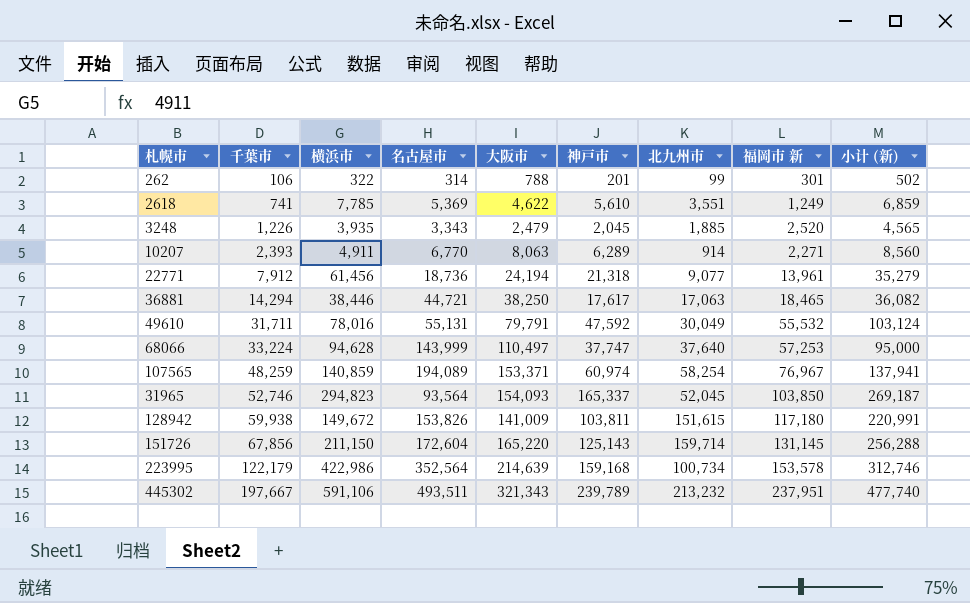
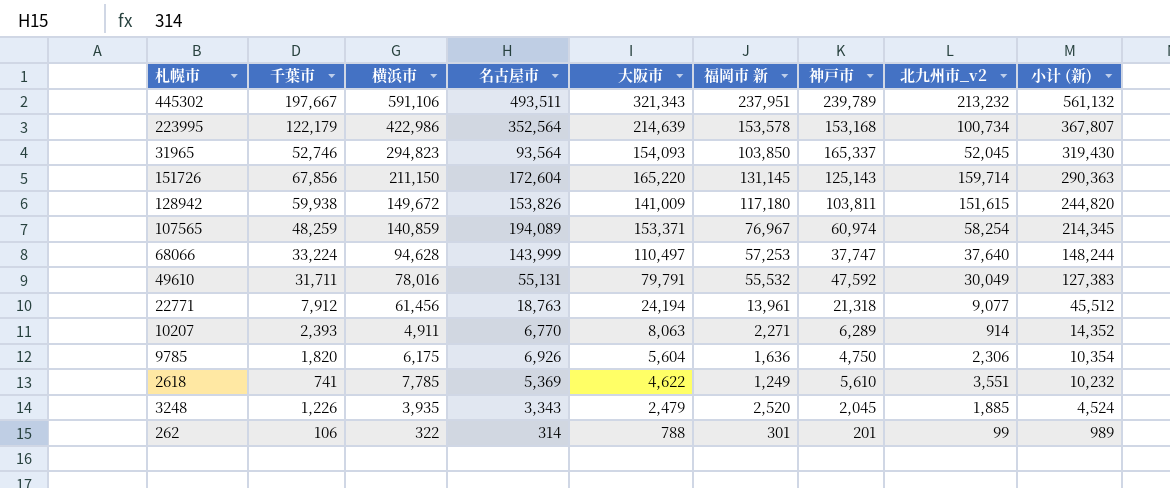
row order: 千葉市 ascending -> 小计 (新) descending
column 福岡市 新 | position: 8 -> 6
column name: 北九州市 -> 北九州市_v2
column 小计 (新) | formula: [神戸市] + [福岡市 新] -> [大阪市] + [神戸市]
row 36881: 14,294 | 38,446 | 44,721 | 38,250 | 17,617 | 17,063 | 18,465 | 36,082 -> none
223995 | 神戸市: 159,168 -> 153,168
22771 | 名古屋市: 18,736 -> 18,763
row 9785: none -> 1,820 | 6,175 | 6,926 | 5,604 | 1,636 | 4,750 | 2,306 | 10,354

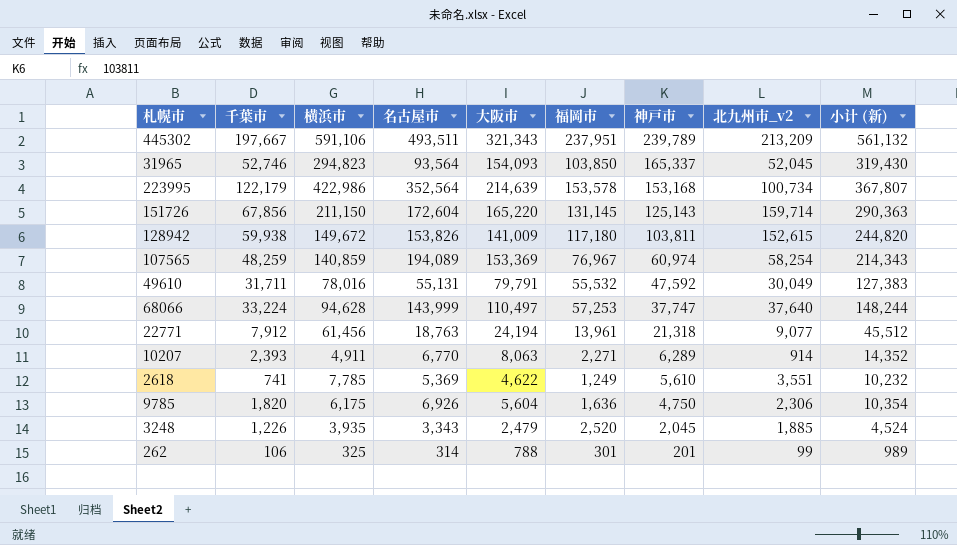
row order: 小计 (新) descending -> 神戸市 descending
column name: 福岡市 新 -> 福岡市
445302 | 北九州市_v2: 213,232 -> 213,209
128942 | 北九州市_v2: 151,615 -> 152,615
107565 | 大阪市: 153,371 -> 153,369
107565 | 小计 (新): 214,345 -> 214,343
262 | 横浜市: 322 -> 325

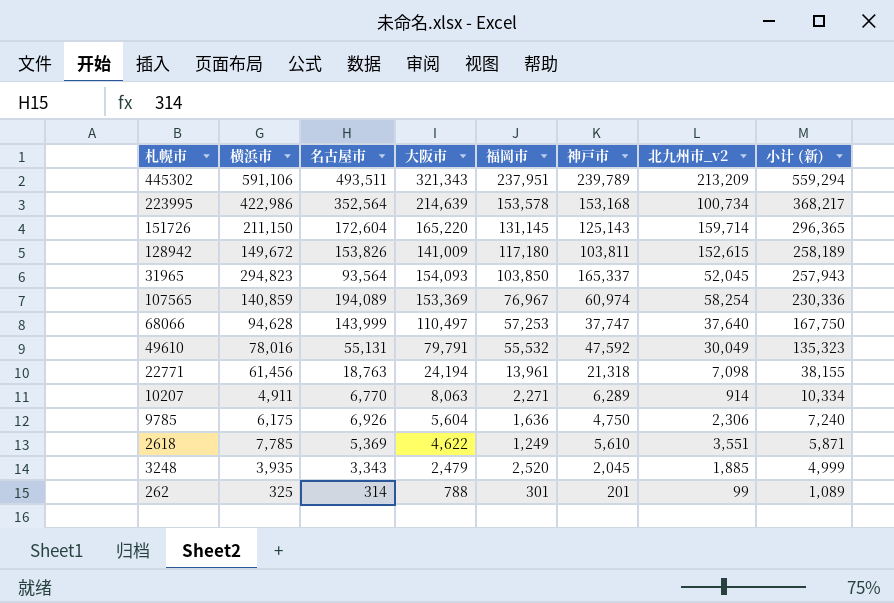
row order: 神戸市 descending -> 小计 (新) descending
column 千葉市 | position: 2 -> none
column 小计 (新) | formula: [大阪市] + [神戸市] -> [大阪市] + [福岡市]
22771 | 北九州市_v2: 9,077 -> 7,098

